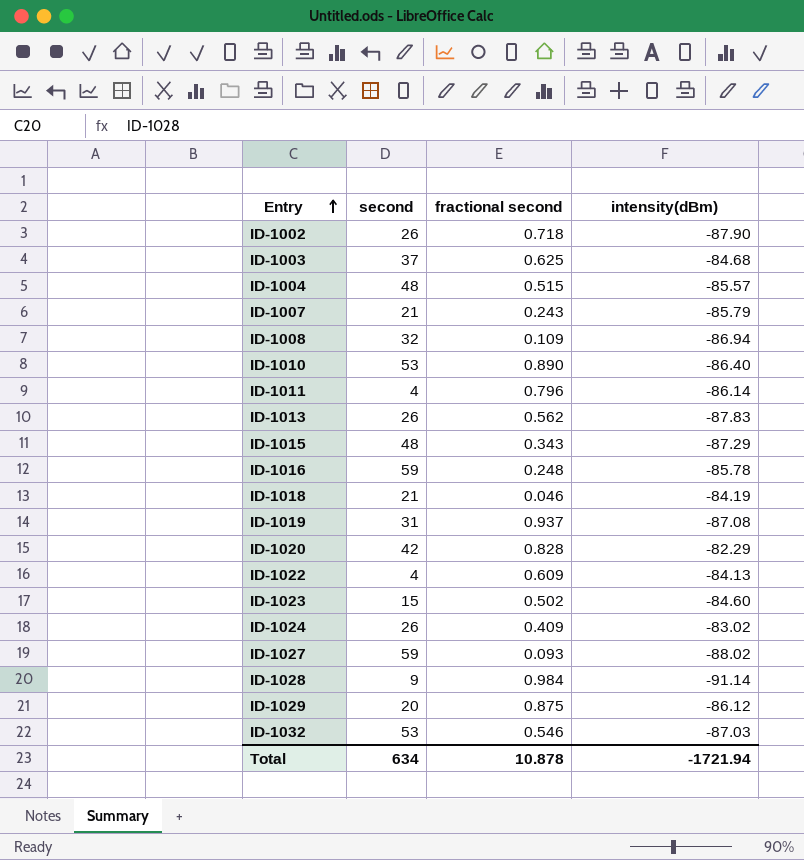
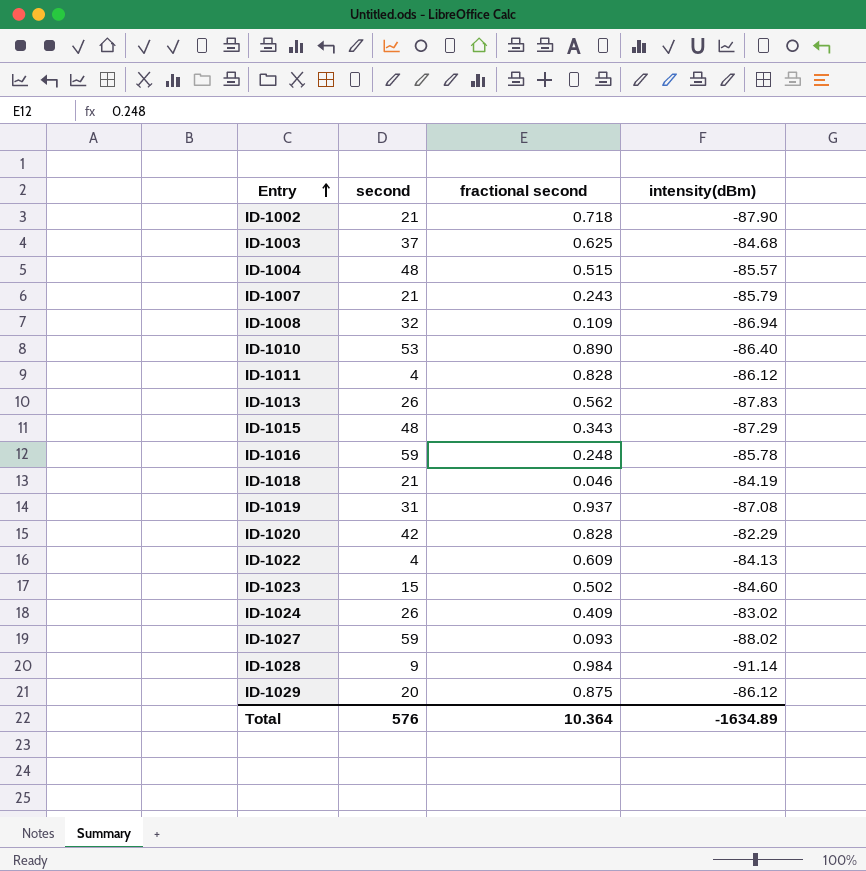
row ID-1032: 53 | 0.546 | -87.03 -> none
ID-1002 | second: 26 -> 21
ID-1011 | fractional second: 0.796 -> 0.828
ID-1011 | intensity(dBm): -86.14 -> -86.12
Total | second: 634 -> 576
Total | fractional second: 10.878 -> 10.364
Total | intensity(dBm): -1721.94 -> -1634.89

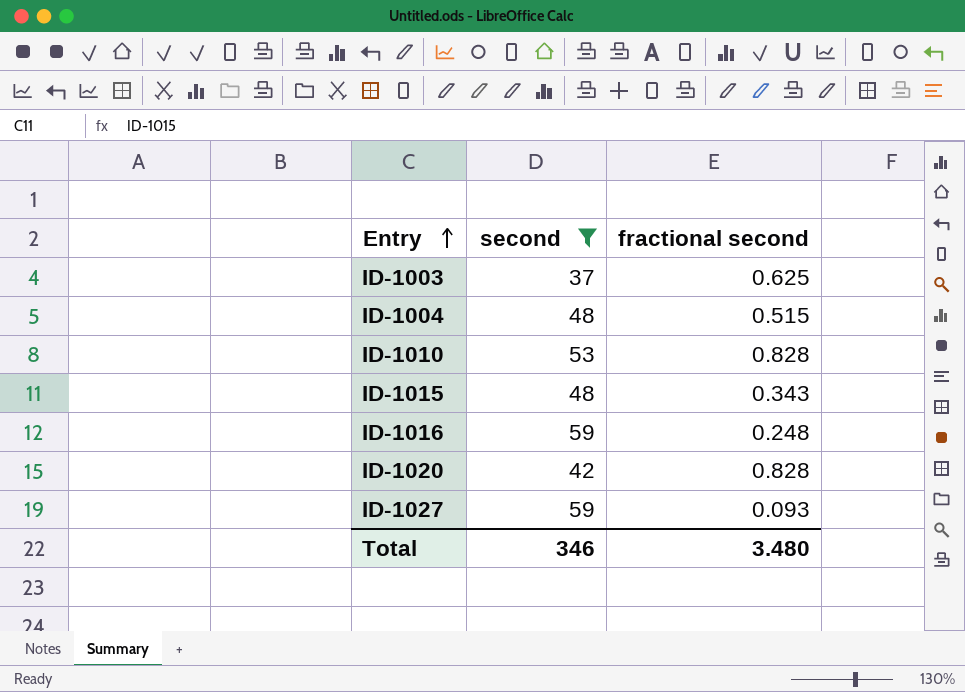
filter: none -> second >= 37
column intensity(dBm) | position: 4 -> none
ID-1010 | fractional second: 0.890 -> 0.828
Total | second: 576 -> 346
Total | fractional second: 10.364 -> 3.480

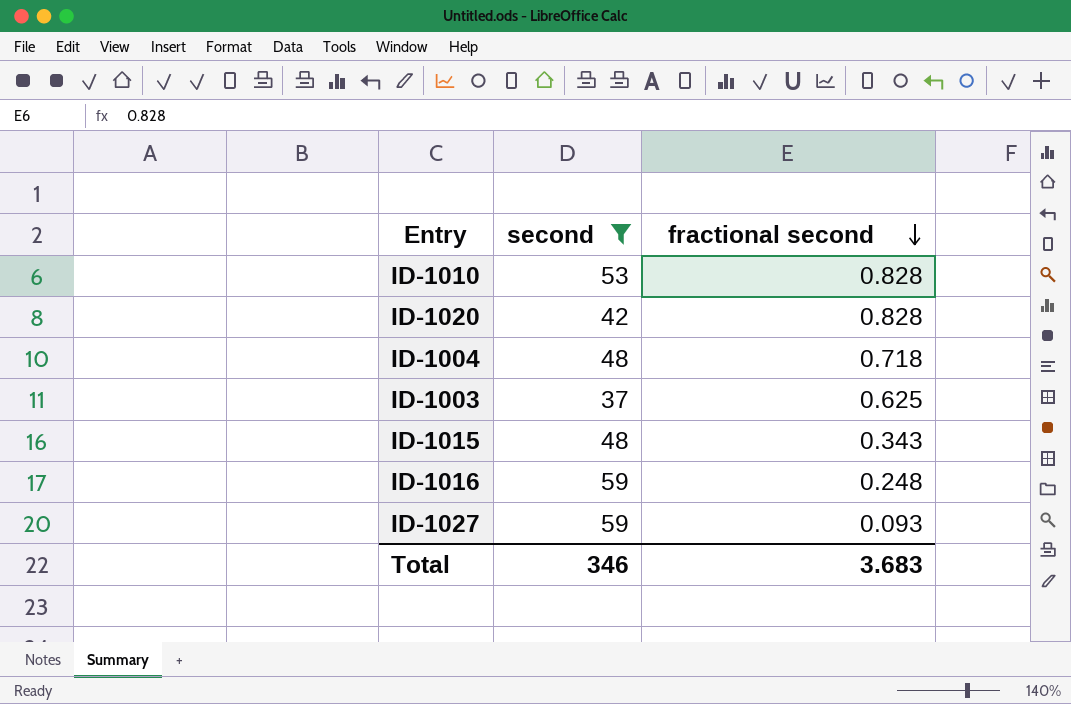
row order: Entry ascending -> fractional second descending
ID-1004 | fractional second: 0.515 -> 0.718
Total | fractional second: 3.480 -> 3.683

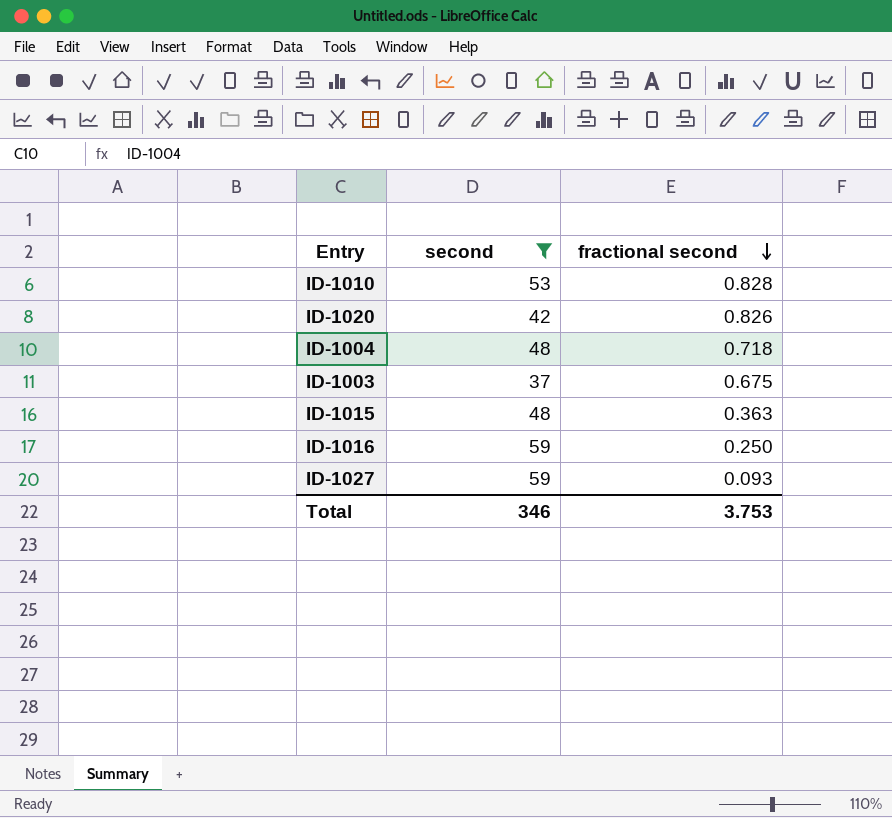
ID-1020 | fractional second: 0.828 -> 0.826
ID-1003 | fractional second: 0.625 -> 0.675
ID-1015 | fractional second: 0.343 -> 0.363
ID-1016 | fractional second: 0.248 -> 0.250
Total | fractional second: 3.683 -> 3.753

